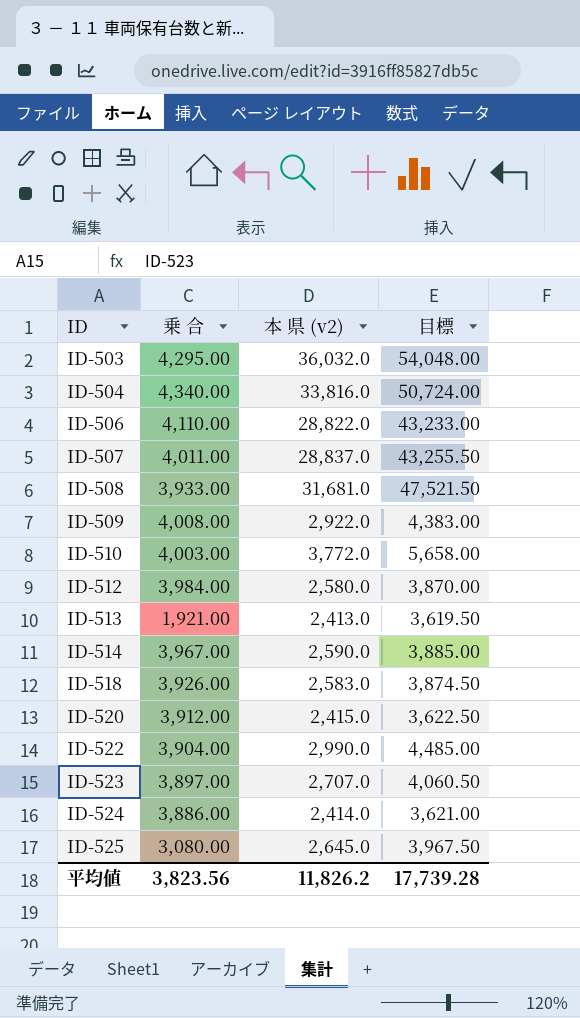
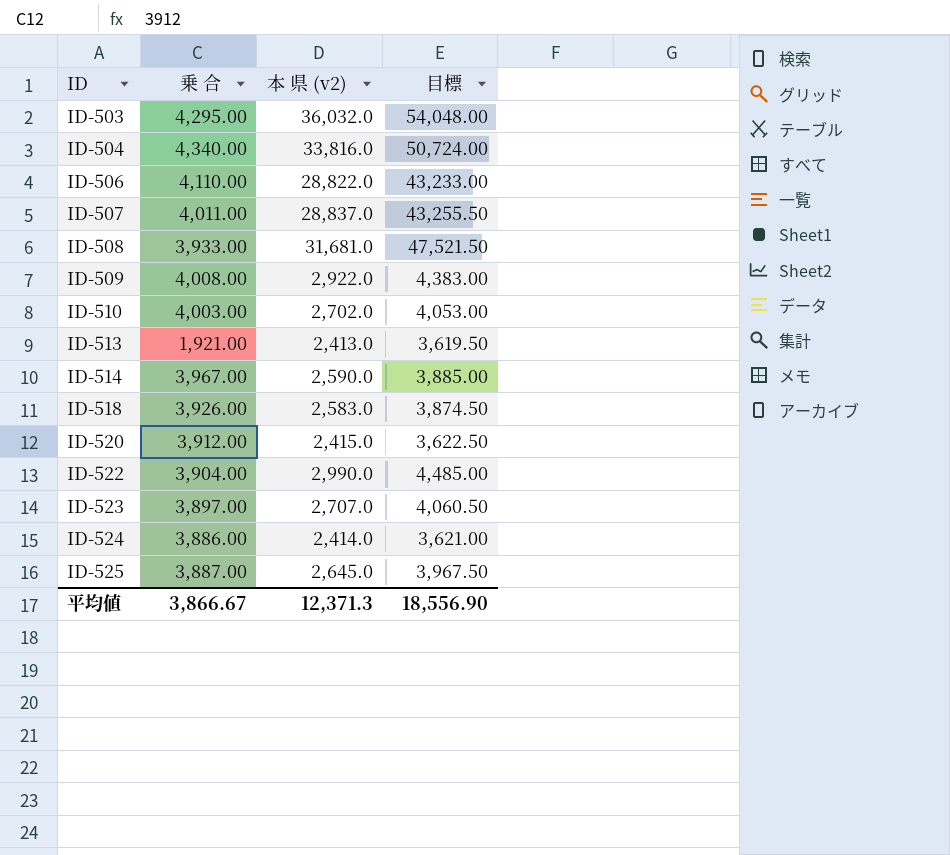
row ID-512: 3,984.00 | 2,580.0 | 3,870.00 -> none
ID-510 | 本 県 (v2): 3,772.0 -> 2,702.0
ID-510 | 目標: 5,658.00 -> 4,053.00
ID-525 | 乗 合: 3,080.00 -> 3,887.00
平均値 | 乗 合: 3,823.56 -> 3,866.67
平均値 | 本 県 (v2): 11,826.2 -> 12,371.3
平均値 | 目標: 17,739.28 -> 18,556.90

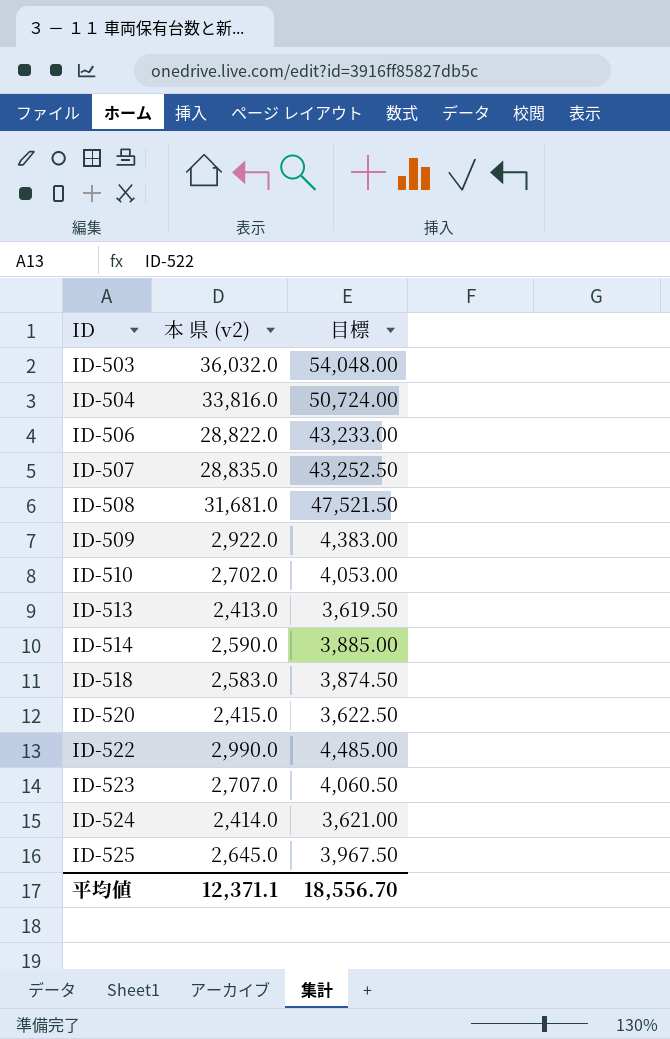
column 乗 合 | position: 2 -> none
ID-507 | 本 県 (v2): 28,837.0 -> 28,835.0
ID-507 | 目標: 43,255.50 -> 43,252.50
平均値 | 本 県 (v2): 12,371.3 -> 12,371.1
平均値 | 目標: 18,556.90 -> 18,556.70

